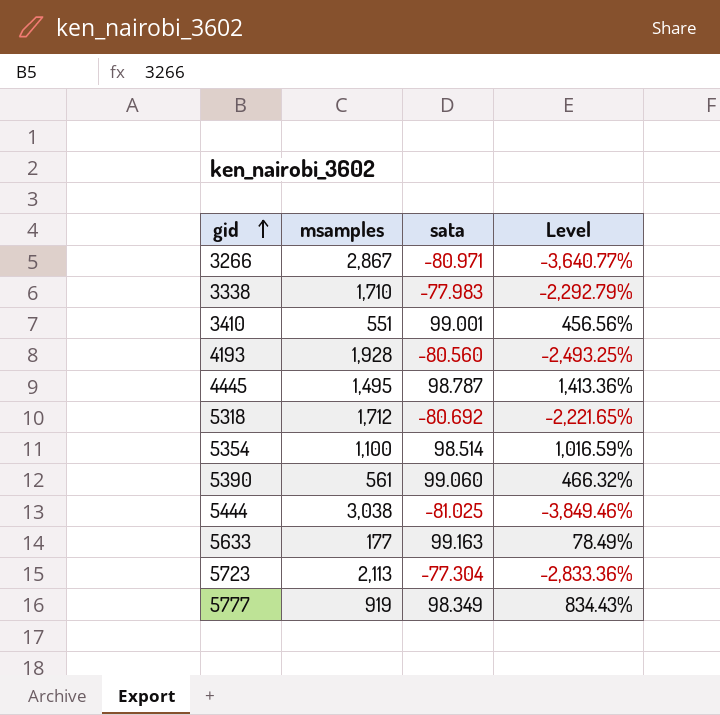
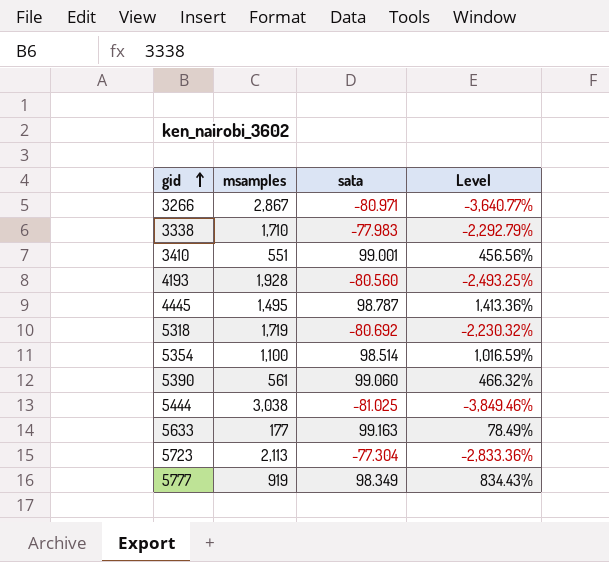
5318 | msamples: 1,712 -> 1,719
5318 | Level: -2,221.65% -> -2,230.32%

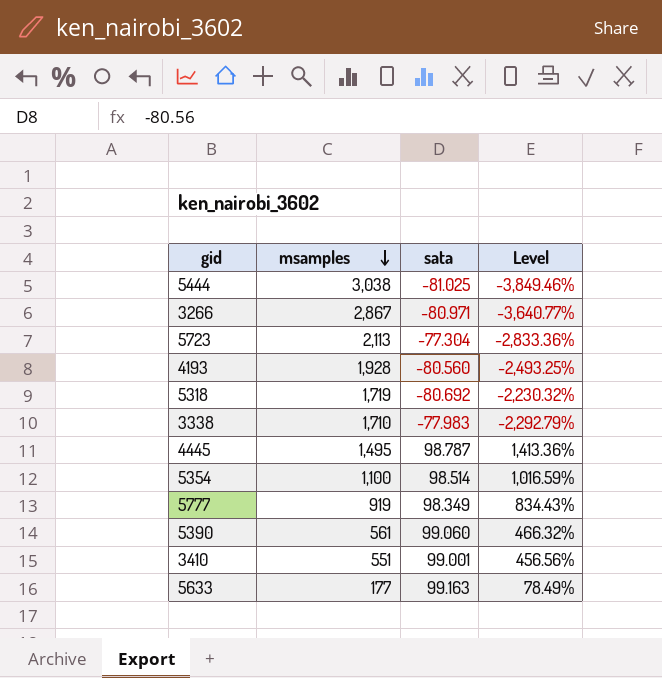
row order: gid ascending -> msamples descending

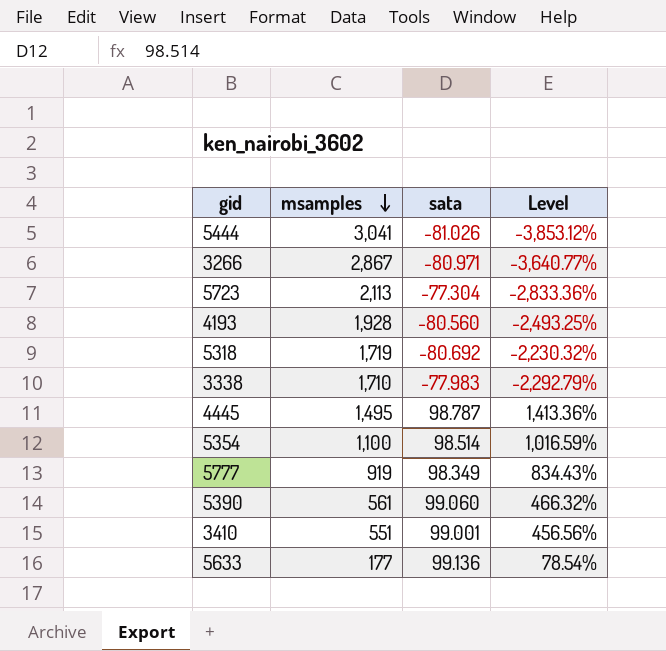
5444 | msamples: 3,038 -> 3,041
5444 | sata: -81.025 -> -81.026
5444 | Level: -3,849.46% -> -3,853.12%
5633 | sata: 99.163 -> 99.136
5633 | Level: 78.49% -> 78.54%

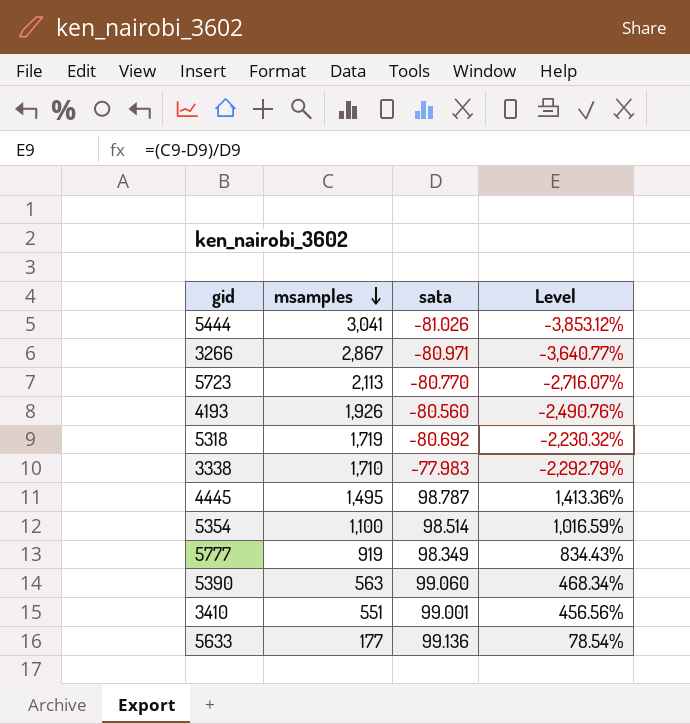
5723 | sata: -77.304 -> -80.770
5723 | Level: -2,833.36% -> -2,716.07%
4193 | msamples: 1,928 -> 1,926
4193 | Level: -2,493.25% -> -2,490.76%
5390 | msamples: 561 -> 563
5390 | Level: 466.32% -> 468.34%

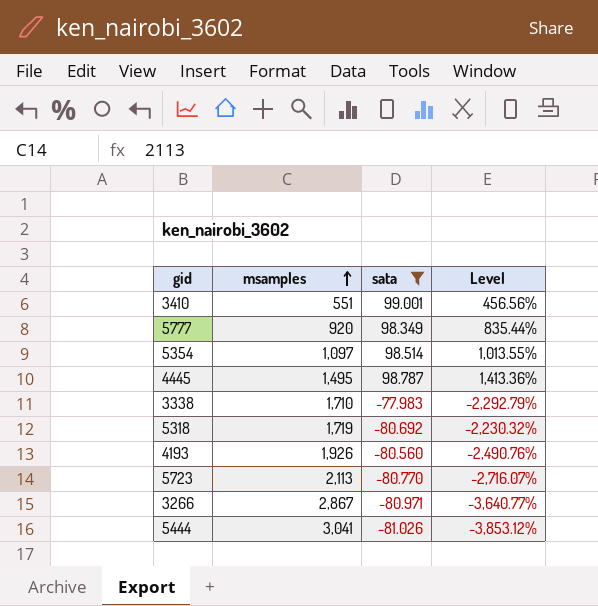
filter: none -> sata <= 99.001
row order: msamples descending -> msamples ascending
5777 | msamples: 919 -> 920
5777 | Level: 834.43% -> 835.44%
5354 | msamples: 1,100 -> 1,097
5354 | Level: 1,016.59% -> 1,013.55%

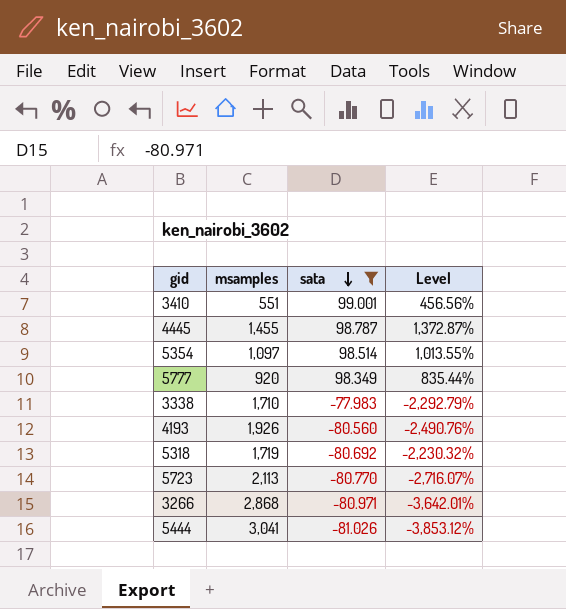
row order: msamples ascending -> sata descending
4445 | msamples: 1,495 -> 1,455
4445 | Level: 1,413.36% -> 1,372.87%
3266 | msamples: 2,867 -> 2,868
3266 | Level: -3,640.77% -> -3,642.01%

